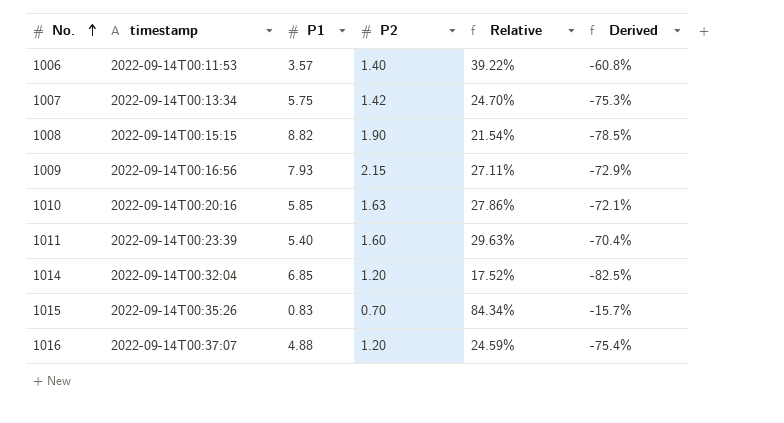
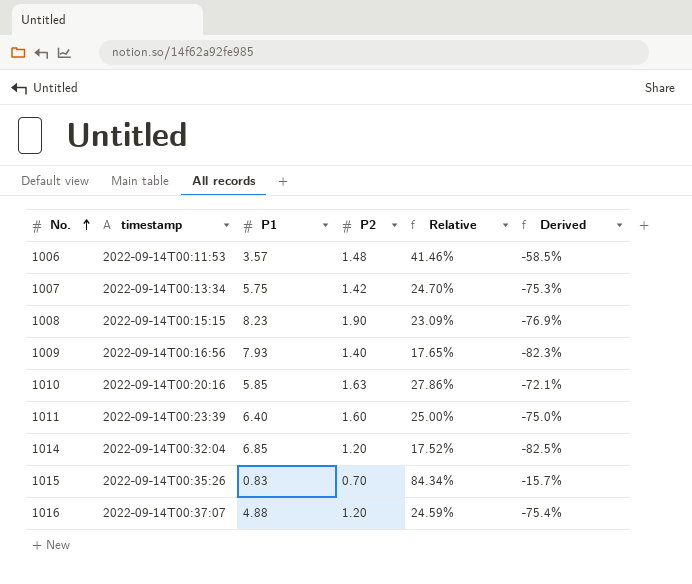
1006 | P2: 1.40 -> 1.48
1006 | Relative: 39.22% -> 41.46%
1006 | Derived: -60.8% -> -58.5%
1008 | P1: 8.82 -> 8.23
1008 | Relative: 21.54% -> 23.09%
1008 | Derived: -78.5% -> -76.9%
1009 | P2: 2.15 -> 1.40
1009 | Relative: 27.11% -> 17.65%
1009 | Derived: -72.9% -> -82.3%
1011 | P1: 5.40 -> 6.40
1011 | Relative: 29.63% -> 25.00%
1011 | Derived: -70.4% -> -75.0%

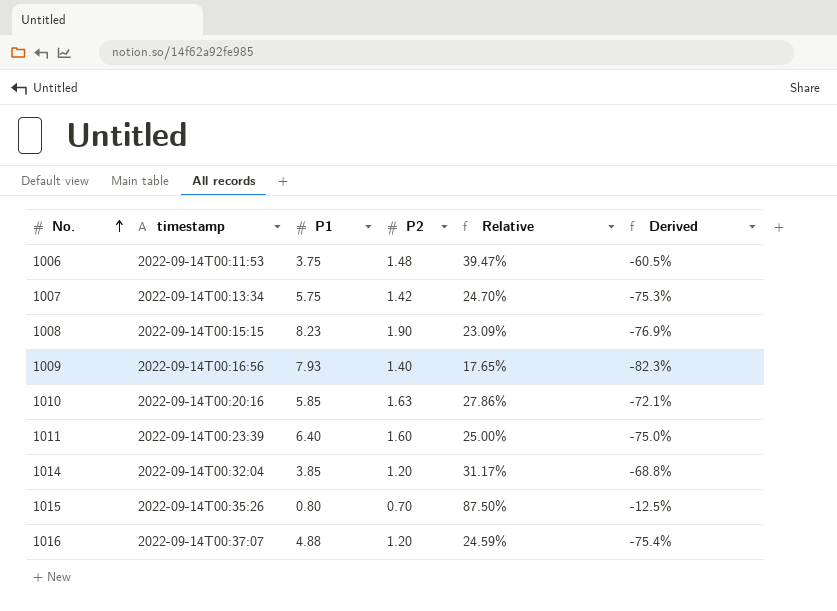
1006 | P1: 3.57 -> 3.75
1006 | Relative: 41.46% -> 39.47%
1006 | Derived: -58.5% -> -60.5%
1014 | P1: 6.85 -> 3.85
1014 | Relative: 17.52% -> 31.17%
1014 | Derived: -82.5% -> -68.8%
1015 | P1: 0.83 -> 0.80
1015 | Relative: 84.34% -> 87.50%
1015 | Derived: -15.7% -> -12.5%

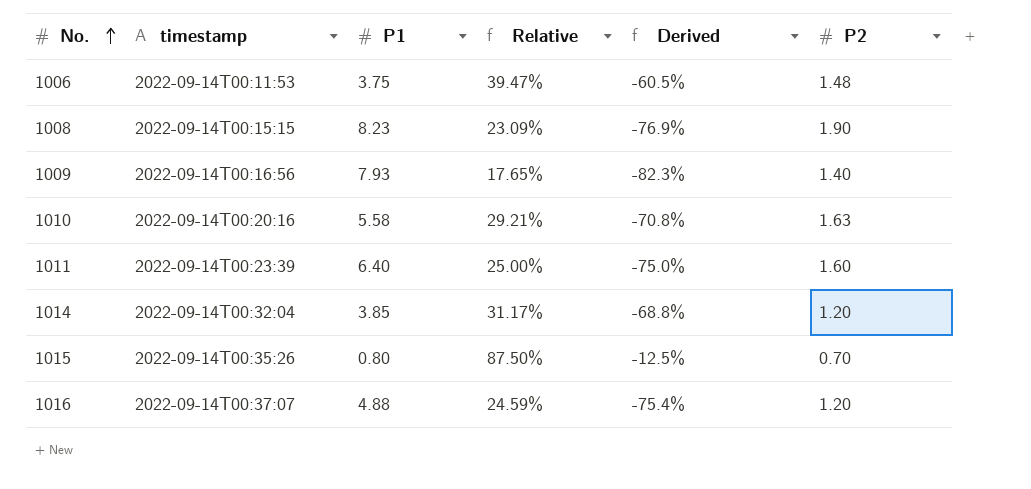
column P2 | position: 4 -> 6
row 1007: 2022-09-14T00:13:34 | 5.75 | 1.42 | 24.70% | -75.3% -> none
1010 | P1: 5.85 -> 5.58
1010 | Relative: 27.86% -> 29.21%
1010 | Derived: -72.1% -> -70.8%

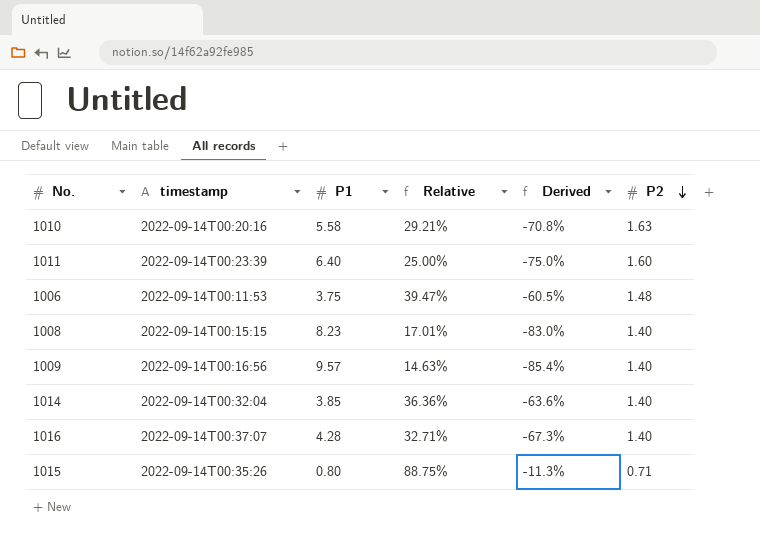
row order: No. ascending -> P2 descending
1008 | Relative: 23.09% -> 17.01%
1008 | Derived: -76.9% -> -83.0%
1008 | P2: 1.90 -> 1.40
1009 | P1: 7.93 -> 9.57
1009 | Relative: 17.65% -> 14.63%
1009 | Derived: -82.3% -> -85.4%
1014 | Relative: 31.17% -> 36.36%
1014 | Derived: -68.8% -> -63.6%
1014 | P2: 1.20 -> 1.40
1016 | P1: 4.88 -> 4.28
1016 | Relative: 24.59% -> 32.71%
1016 | Derived: -75.4% -> -67.3%
1016 | P2: 1.20 -> 1.40
1015 | Relative: 87.50% -> 88.75%
1015 | Derived: -12.5% -> -11.3%
1015 | P2: 0.70 -> 0.71

